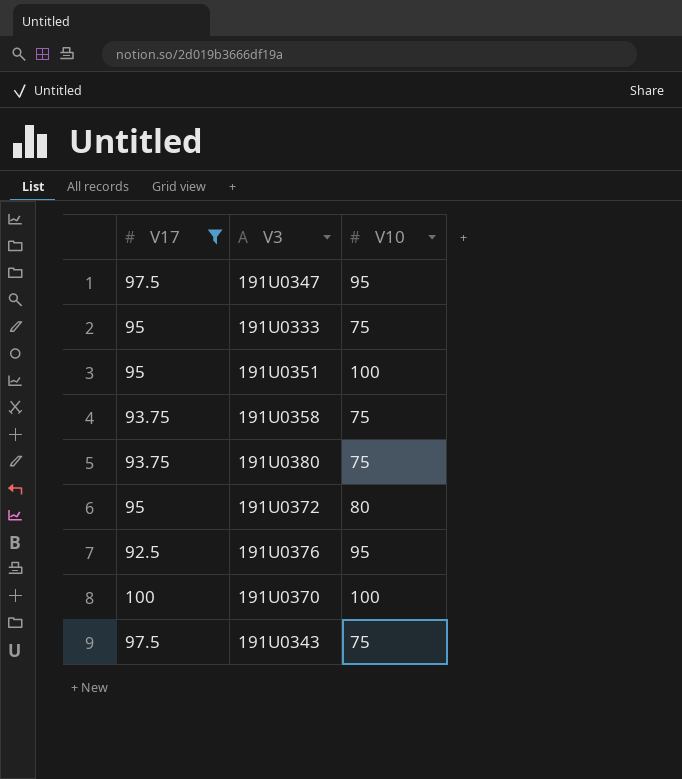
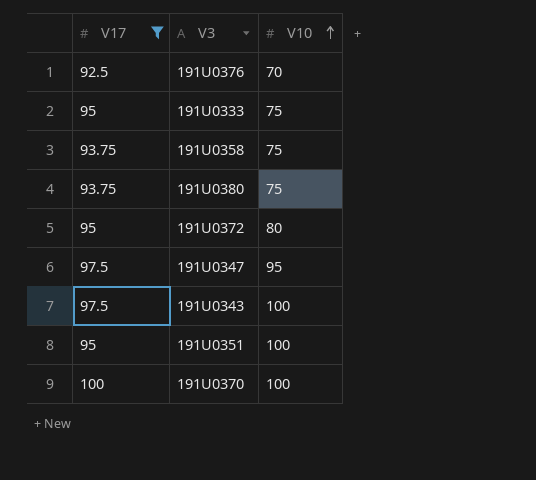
row order: none -> V10 ascending
191U0376 | V10: 95 -> 70
191U0343 | V10: 75 -> 100

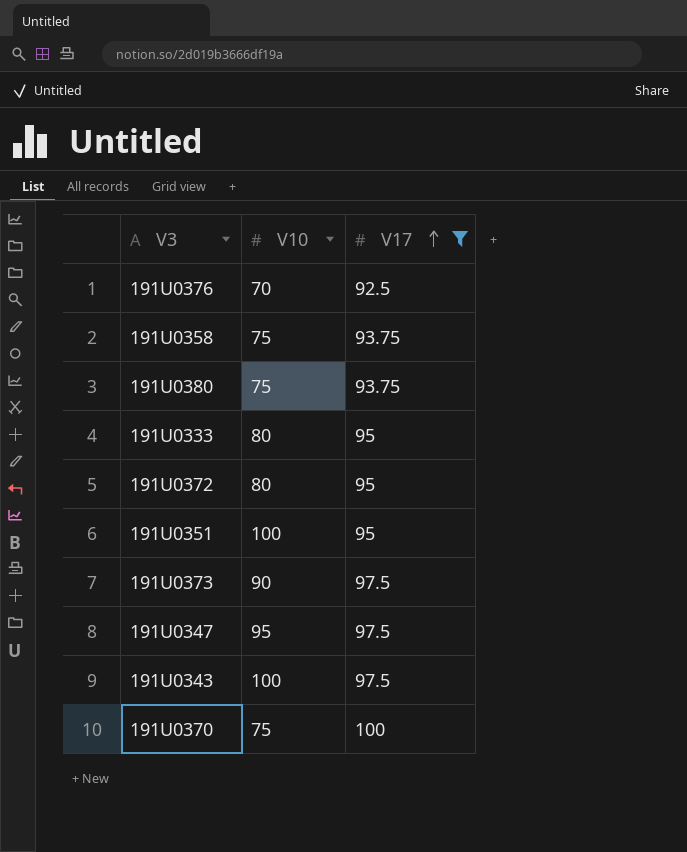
row order: V10 ascending -> V17 ascending
column V17 | position: 1 -> 3
191U0333 | V10: 75 -> 80
row 191U0373: none -> 90 | 97.5
191U0370 | V10: 100 -> 75

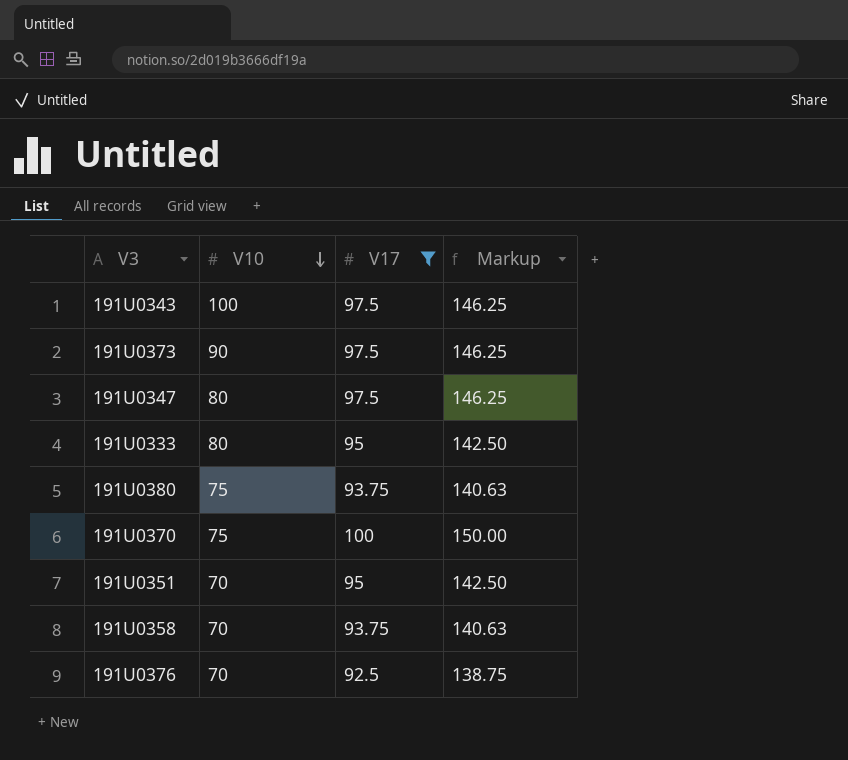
row order: V17 ascending -> V10 descending
column Markup | formula: none -> [V17] * 1.5
row 191U0372: 80 | 95 -> none
191U0347 | V10: 95 -> 80
191U0351 | V10: 100 -> 70
191U0358 | V10: 75 -> 70

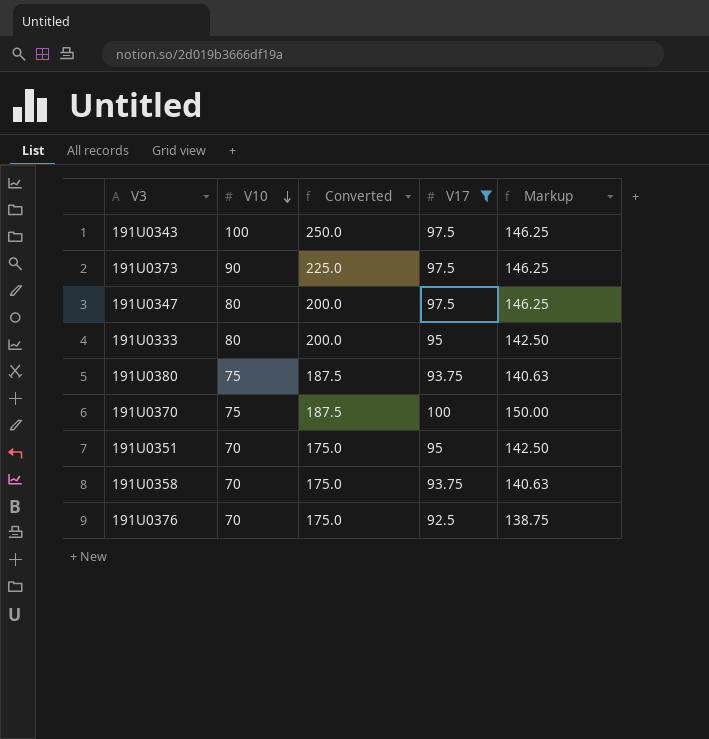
column Converted | formula: none -> [V10] * 2.5

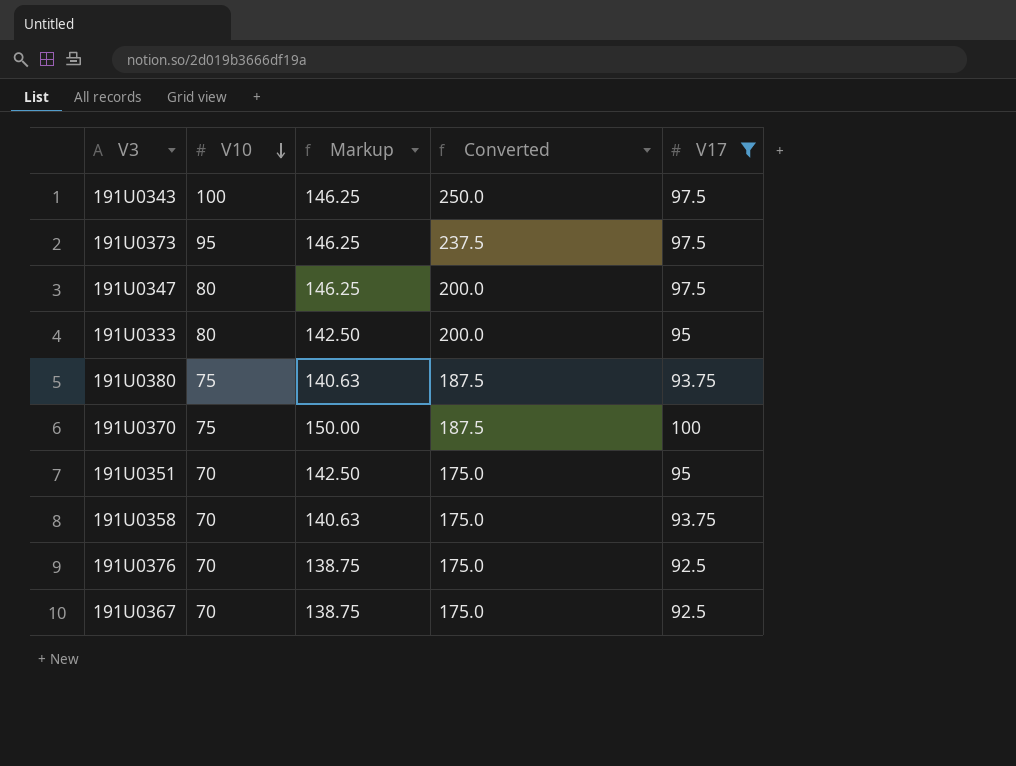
column Markup | position: 5 -> 3
191U0373 | V10: 90 -> 95
191U0373 | Converted: 225.0 -> 237.5
row 191U0367: none -> 70 | 138.75 | 175.0 | 92.5

